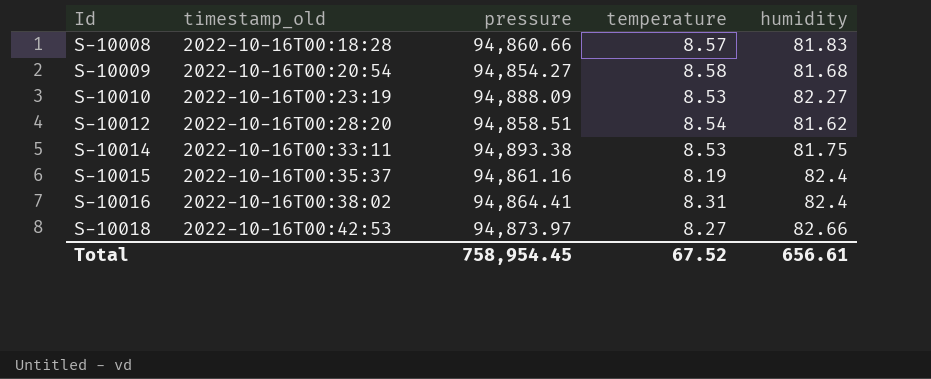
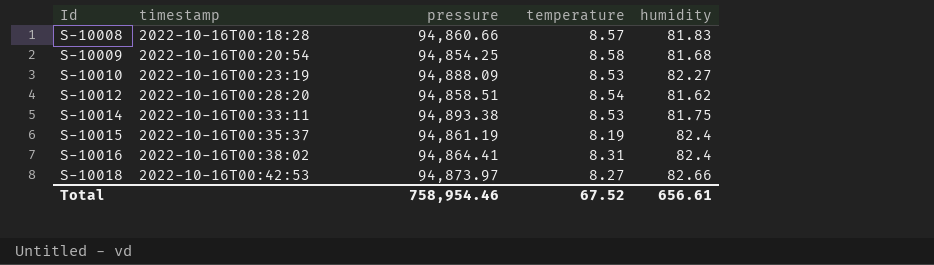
column name: timestamp_old -> timestamp
S-10009 | pressure: 94,854.27 -> 94,854.25
S-10015 | pressure: 94,861.16 -> 94,861.19
Total | pressure: 758,954.45 -> 758,954.46

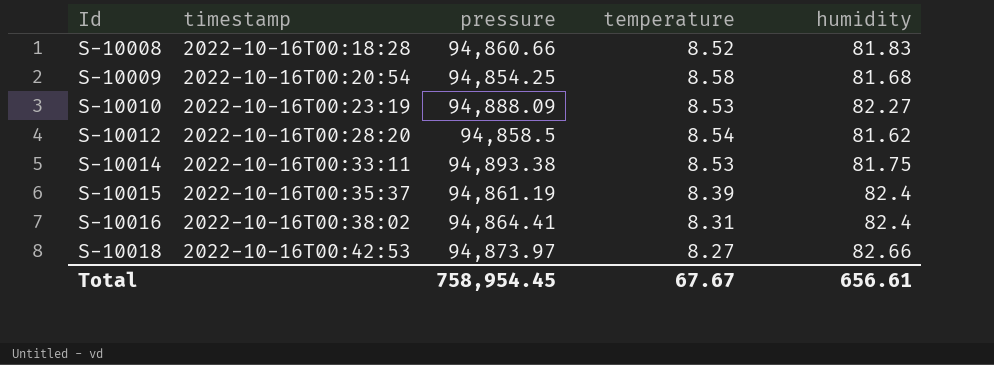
S-10008 | temperature: 8.57 -> 8.52
S-10012 | pressure: 94,858.51 -> 94,858.5
S-10015 | temperature: 8.19 -> 8.39
Total | pressure: 758,954.46 -> 758,954.45
Total | temperature: 67.52 -> 67.67

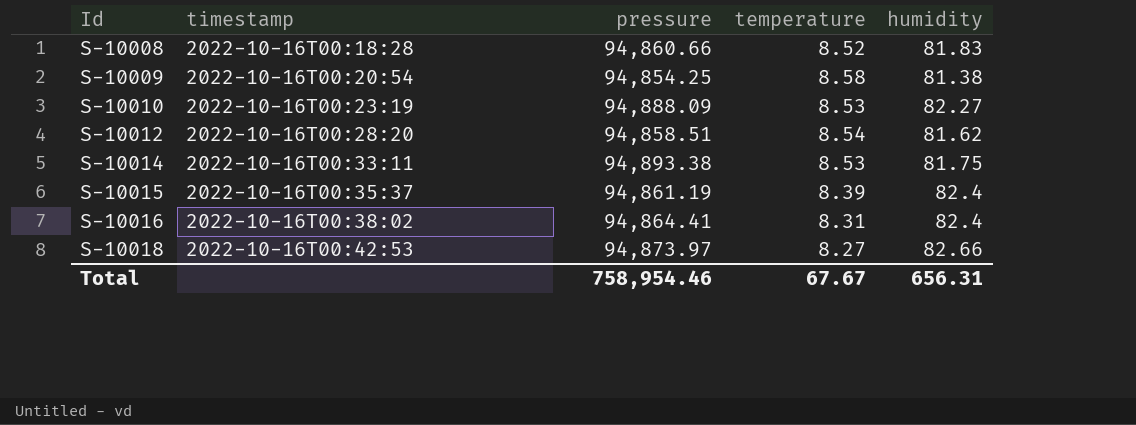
S-10009 | humidity: 81.68 -> 81.38
S-10012 | pressure: 94,858.5 -> 94,858.51
Total | pressure: 758,954.45 -> 758,954.46
Total | humidity: 656.61 -> 656.31

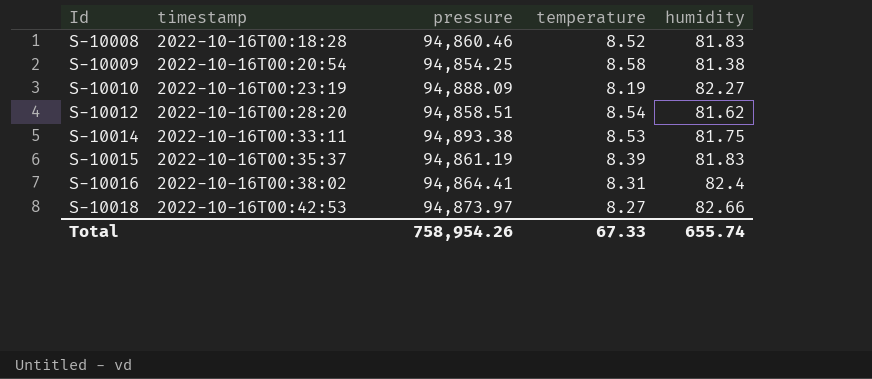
S-10008 | pressure: 94,860.66 -> 94,860.46
S-10010 | temperature: 8.53 -> 8.19
S-10015 | humidity: 82.4 -> 81.83
Total | pressure: 758,954.46 -> 758,954.26
Total | temperature: 67.67 -> 67.33
Total | humidity: 656.31 -> 655.74

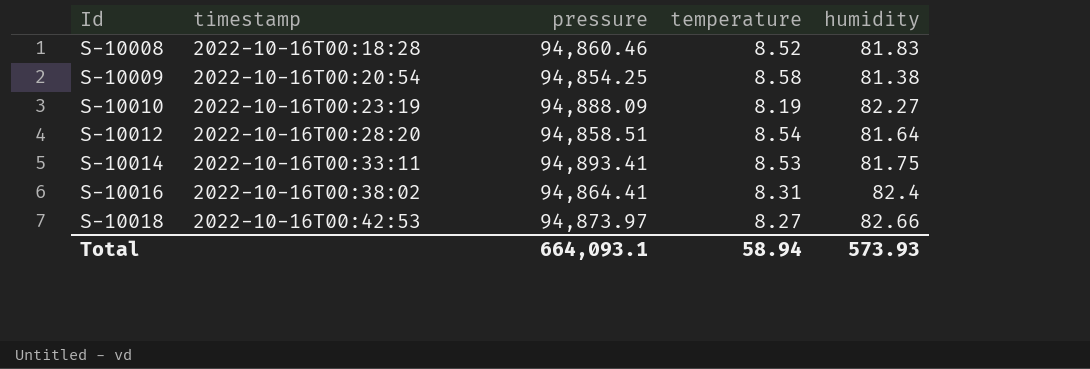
row S-10015: 2022-10-16T00:35:37 | 94,861.19 | 8.39 | 81.83 -> none
S-10012 | humidity: 81.62 -> 81.64
S-10014 | pressure: 94,893.38 -> 94,893.41
Total | pressure: 758,954.26 -> 664,093.1
Total | temperature: 67.33 -> 58.94
Total | humidity: 655.74 -> 573.93

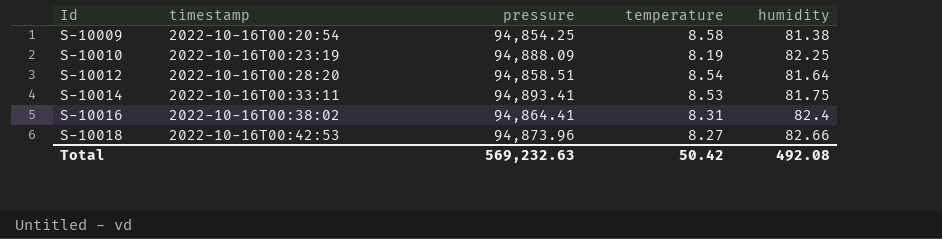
row S-10008: 2022-10-16T00:18:28 | 94,860.46 | 8.52 | 81.83 -> none
S-10010 | humidity: 82.27 -> 82.25
S-10018 | pressure: 94,873.97 -> 94,873.96
Total | pressure: 664,093.1 -> 569,232.63
Total | temperature: 58.94 -> 50.42
Total | humidity: 573.93 -> 492.08

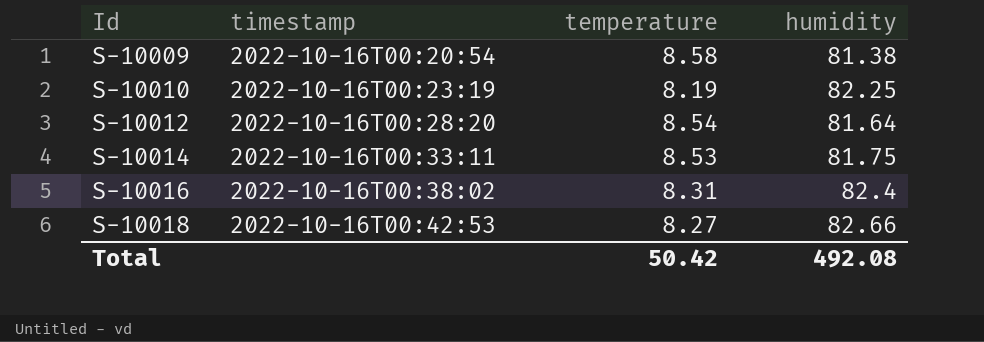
column pressure | position: 3 -> none

